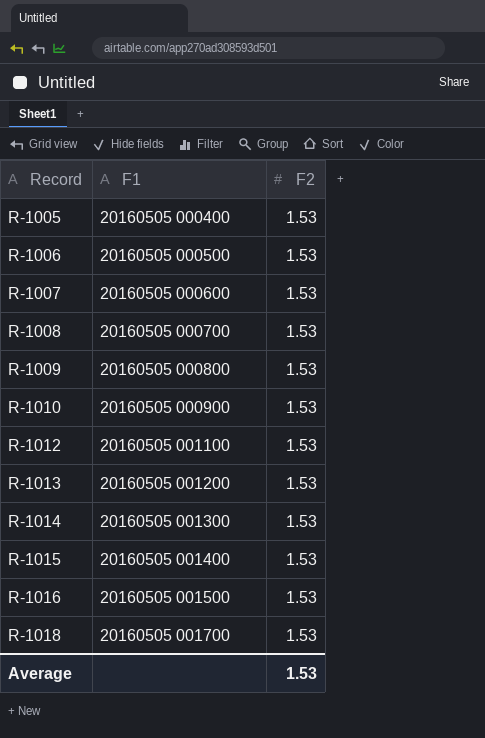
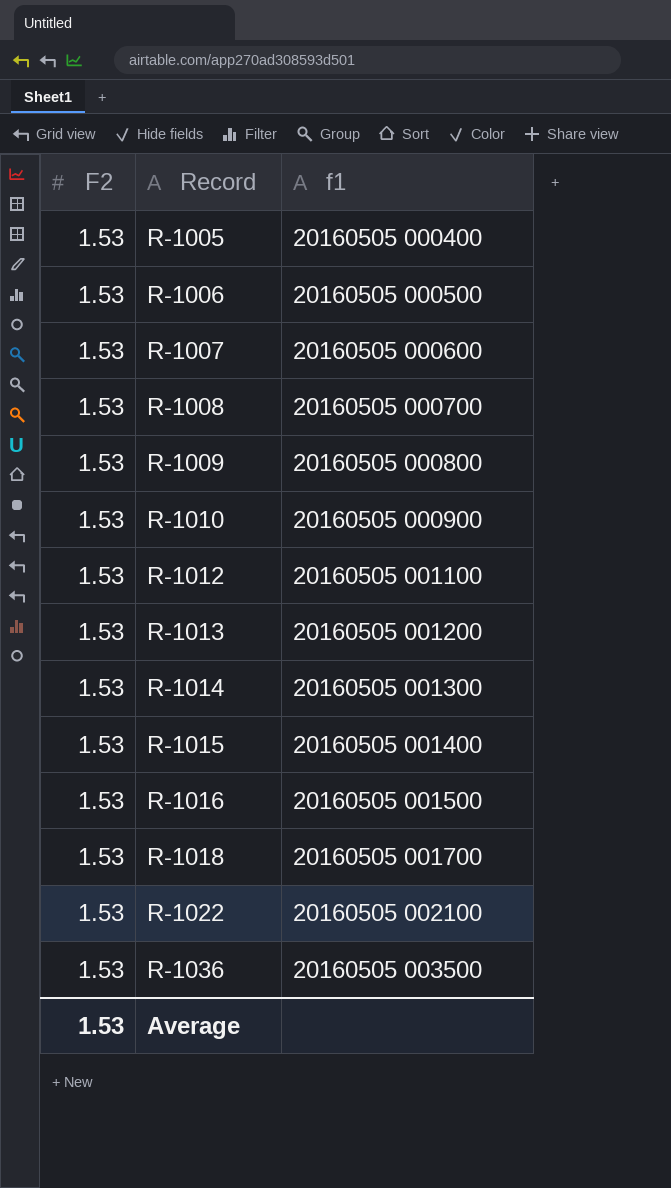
column F2 | position: 3 -> 1
column name: F1 -> f1
row R-1022: none -> 1.53 | 20160505 002100
row R-1036: none -> 1.53 | 20160505 003500

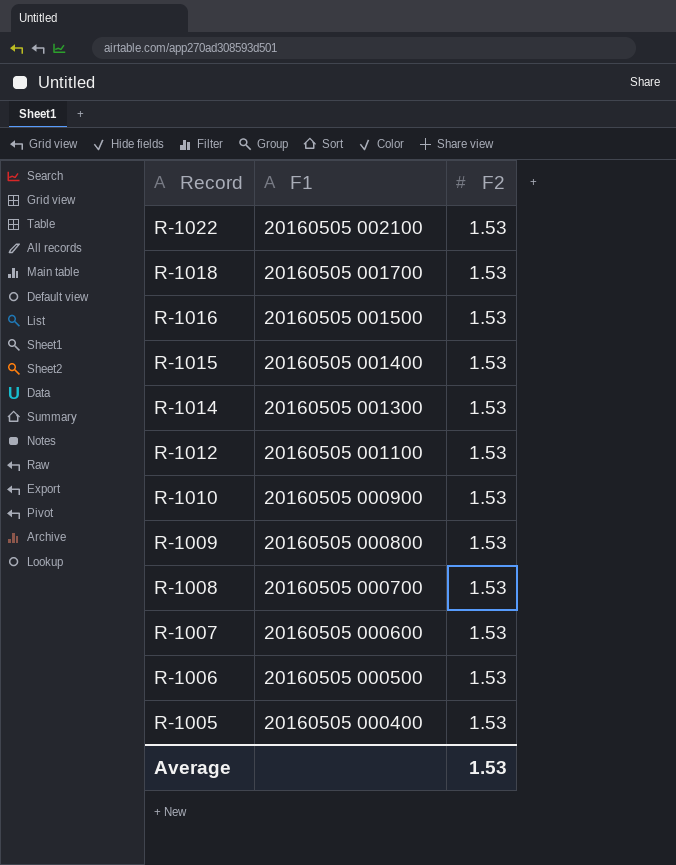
row order: Record ascending -> Record descending
column name: f1 -> F1
column F2 | position: 1 -> 3
row R-1013: 1.53 | 20160505 001200 -> none
row R-1036: 1.53 | 20160505 003500 -> none

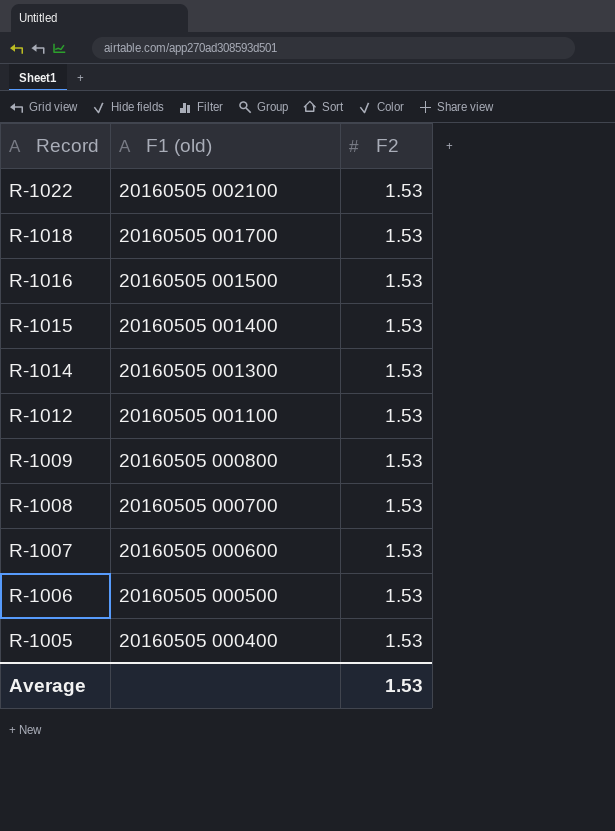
column name: F1 -> F1 (old)
row R-1010: 20160505 000900 | 1.53 -> none

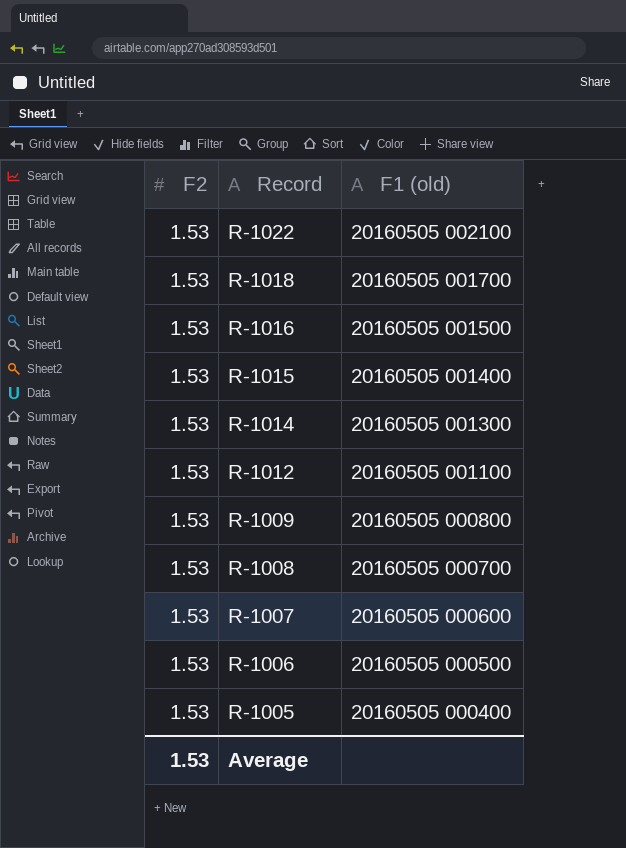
column F2 | position: 3 -> 1

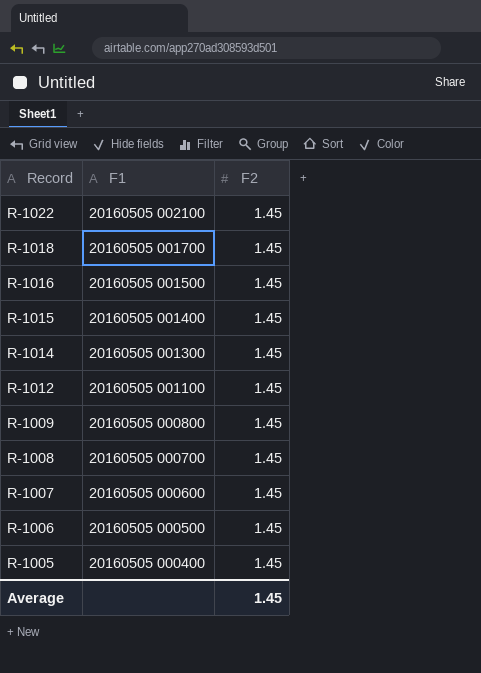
column name: F1 (old) -> F1
column F2 | position: 1 -> 3
R-1022 | F2: 1.53 -> 1.45
R-1018 | F2: 1.53 -> 1.45
R-1016 | F2: 1.53 -> 1.45
R-1015 | F2: 1.53 -> 1.45
R-1014 | F2: 1.53 -> 1.45
R-1012 | F2: 1.53 -> 1.45
R-1009 | F2: 1.53 -> 1.45
R-1008 | F2: 1.53 -> 1.45
R-1007 | F2: 1.53 -> 1.45
R-1006 | F2: 1.53 -> 1.45
R-1005 | F2: 1.53 -> 1.45
Average | F2: 1.53 -> 1.45

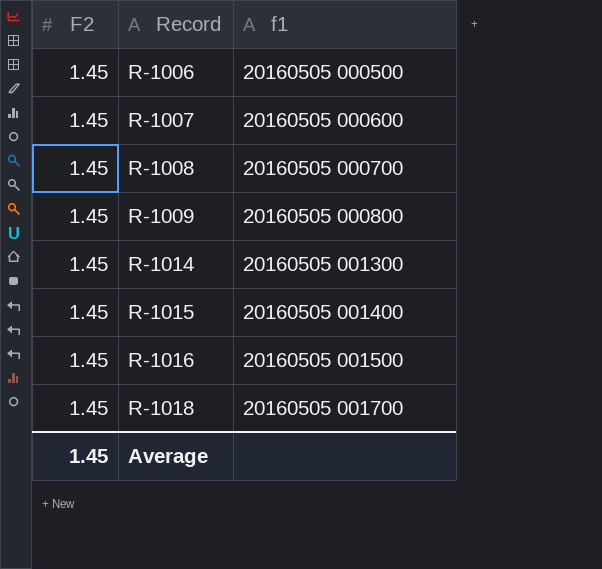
row order: Record descending -> Record ascending
column F2 | position: 3 -> 1
column name: F1 -> f1
row R-1022: 20160505 002100 | 1.45 -> none
row R-1012: 20160505 001100 | 1.45 -> none
row R-1005: 20160505 000400 | 1.45 -> none

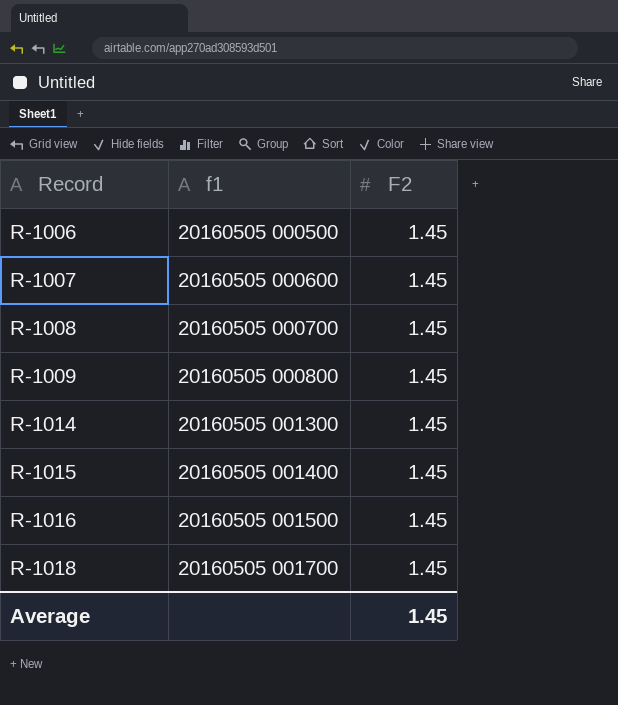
column F2 | position: 1 -> 3

